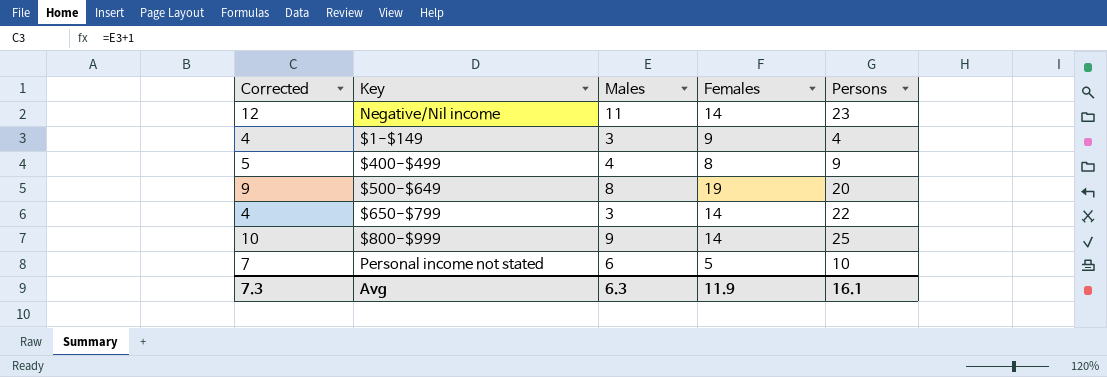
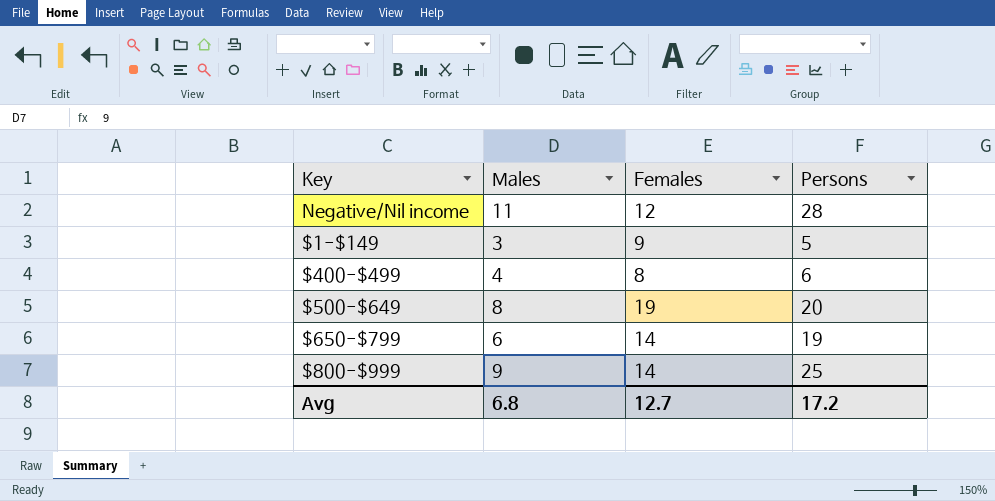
column Corrected | formula: [Males] + 1 -> none
row Personal income not stated: 7 | 6 | 5 | 10 -> none
Negative/Nil income | Females: 14 -> 12
Negative/Nil income | Persons: 23 -> 28
$1-$149 | Persons: 4 -> 5
$400-$499 | Persons: 9 -> 6
$650-$799 | Males: 3 -> 6
$650-$799 | Persons: 22 -> 19
Avg | Males: 6.3 -> 6.8
Avg | Females: 11.9 -> 12.7
Avg | Persons: 16.1 -> 17.2

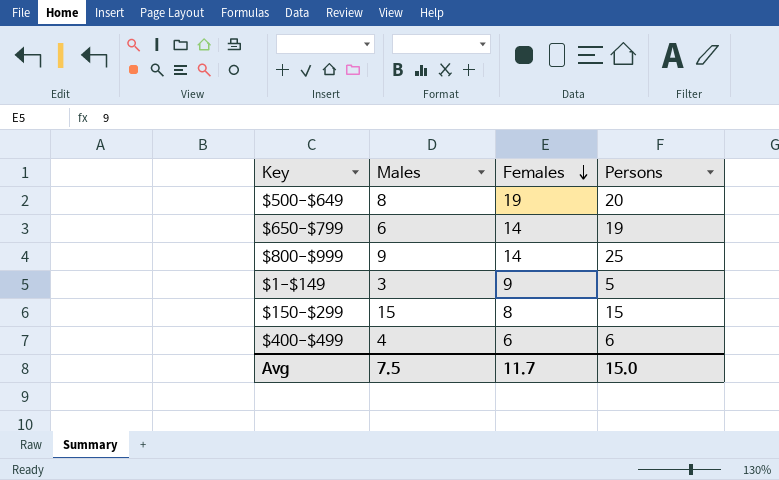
row order: none -> Females descending
row Negative/Nil income: 11 | 12 | 28 -> none
row $150-$299: none -> 15 | 8 | 15
$400-$499 | Females: 8 -> 6
Avg | Males: 6.8 -> 7.5
Avg | Females: 12.7 -> 11.7
Avg | Persons: 17.2 -> 15.0

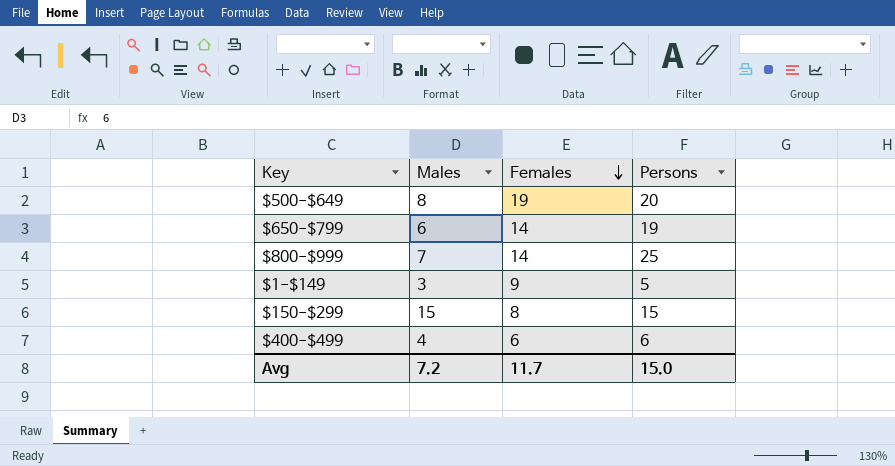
$800-$999 | Males: 9 -> 7
Avg | Males: 7.5 -> 7.2

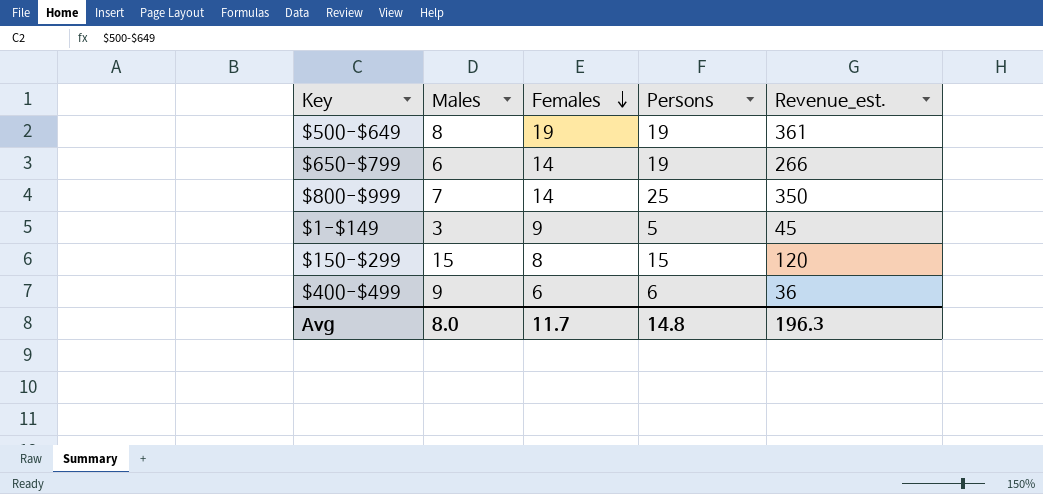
column Revenue_est. | formula: none -> [Females] * [Persons]
$500-$649 | Persons: 20 -> 19
$400-$499 | Males: 4 -> 9
Avg | Males: 7.2 -> 8.0
Avg | Persons: 15.0 -> 14.8

